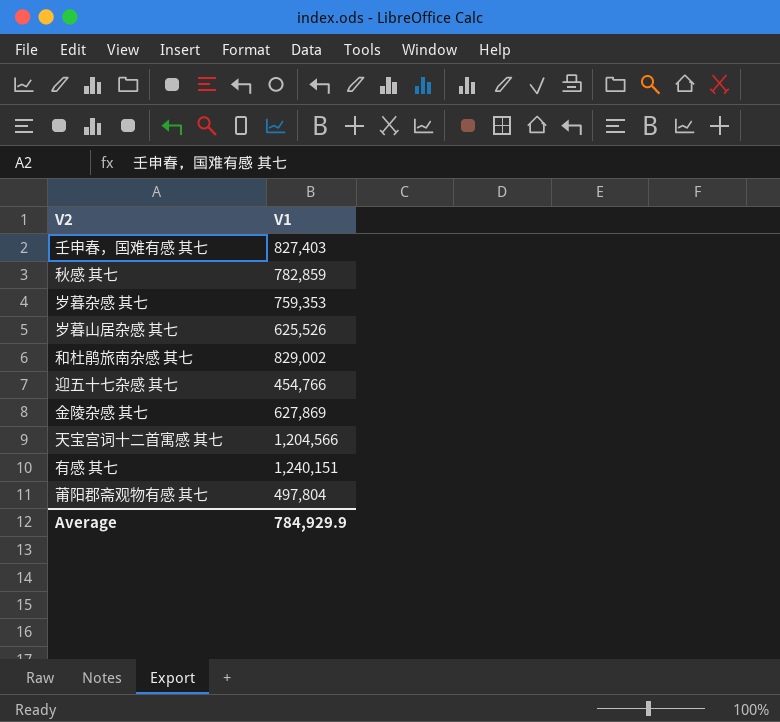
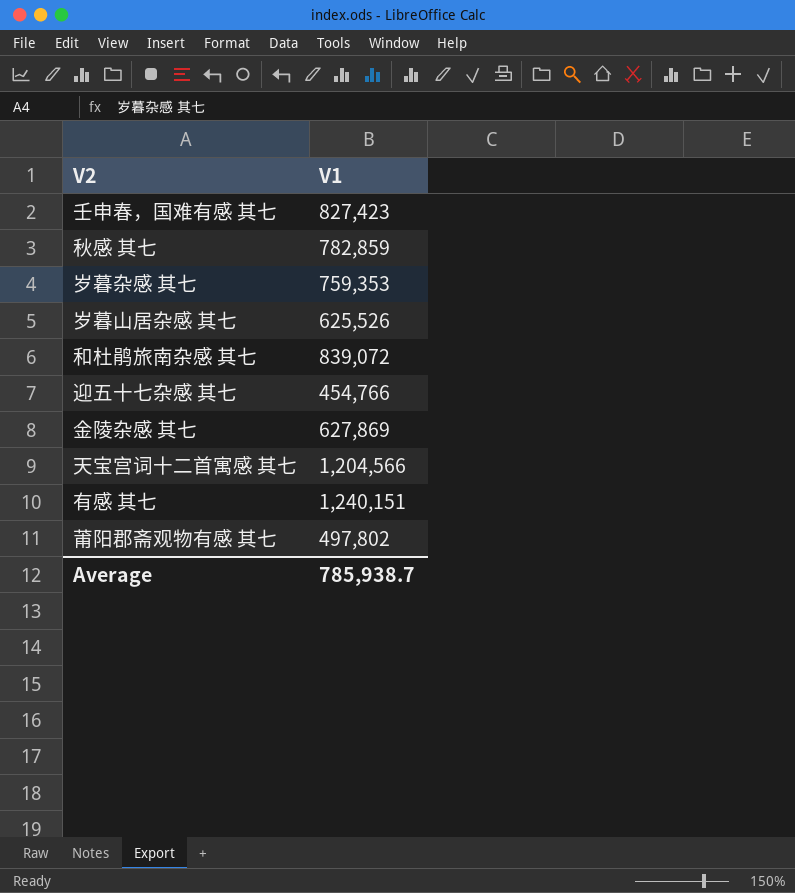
壬申春，国难有感 其七 | V1: 827,403 -> 827,423
和杜鹃旅南杂感 其七 | V1: 829,002 -> 839,072
莆阳郡斋观物有感 其七 | V1: 497,804 -> 497,802
Average | V1: 784,929.9 -> 785,938.7

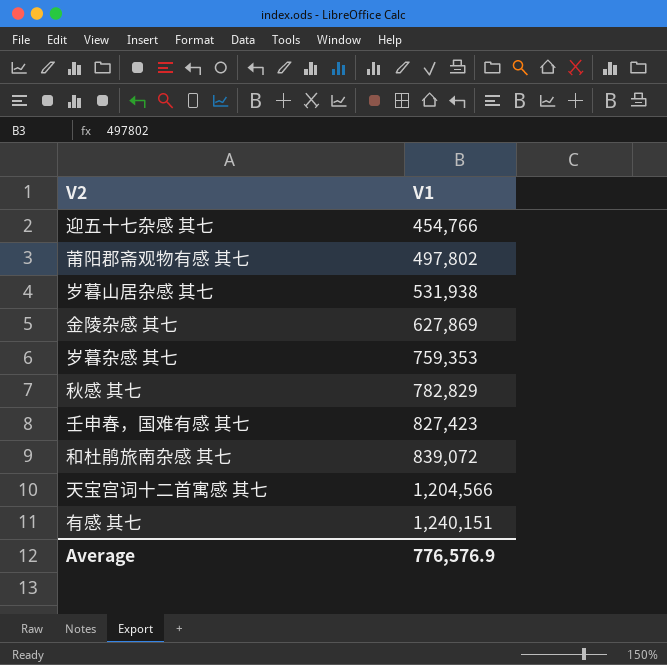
row order: none -> V1 ascending
岁暮山居杂感 其七 | V1: 625,526 -> 531,938
秋感 其七 | V1: 782,859 -> 782,829
Average | V1: 785,938.7 -> 776,576.9

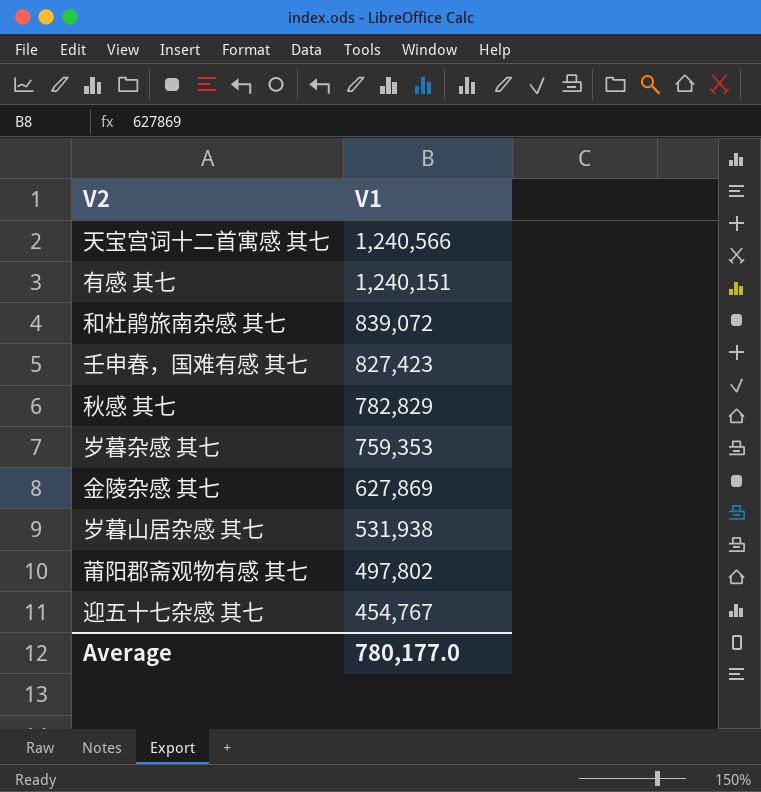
row order: V1 ascending -> V1 descending
天宝宫词十二首寓感 其七 | V1: 1,204,566 -> 1,240,566
迎五十七杂感 其七 | V1: 454,766 -> 454,767
Average | V1: 776,576.9 -> 780,177.0

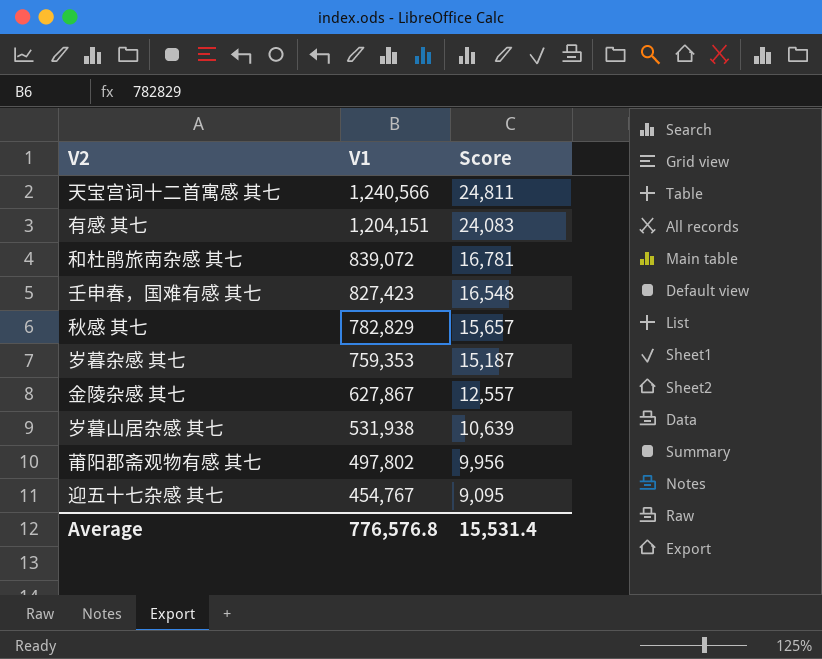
column Score | formula: none -> [V1] * 0.02
有感 其七 | V1: 1,240,151 -> 1,204,151
金陵杂感 其七 | V1: 627,869 -> 627,867
Average | V1: 780,177.0 -> 776,576.8

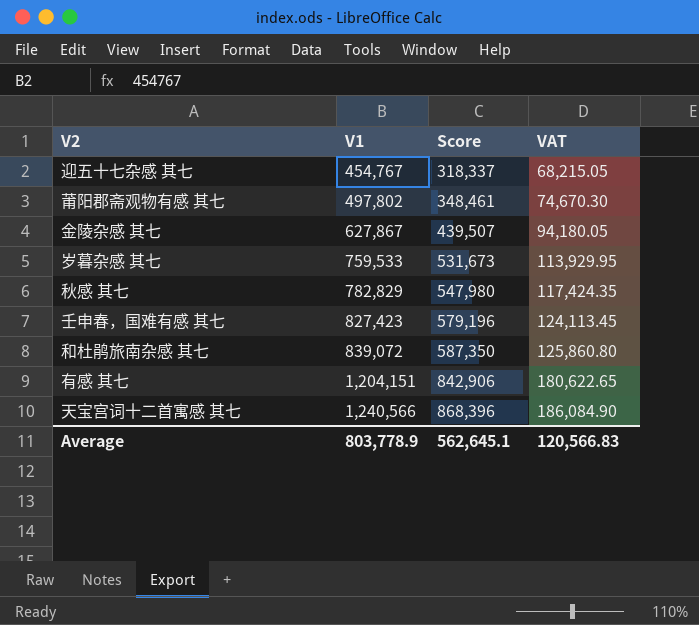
row order: V1 descending -> V1 ascending
column Score | formula: [V1] * 0.02 -> [V1] * 0.7
column VAT | formula: none -> [V1] * 0.15
row 岁暮山居杂感 其七: 531,938 | 10,639 -> none
岁暮杂感 其七 | V1: 759,353 -> 759,533
Average | V1: 776,576.8 -> 803,778.9
Average | Score: 15,531.4 -> 562,645.1

